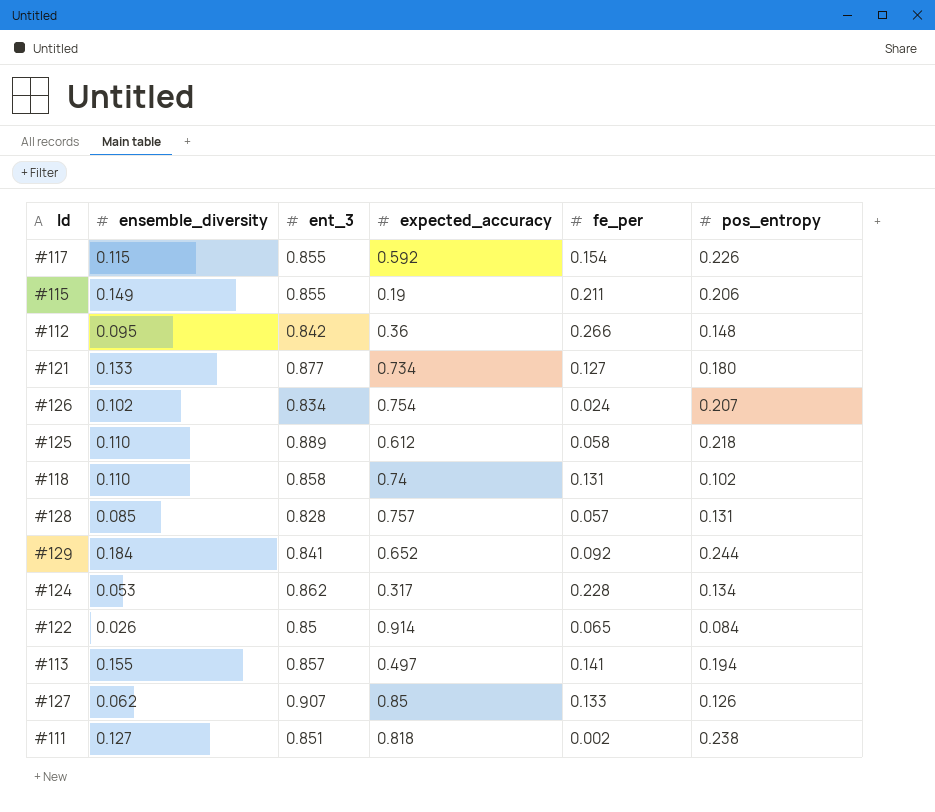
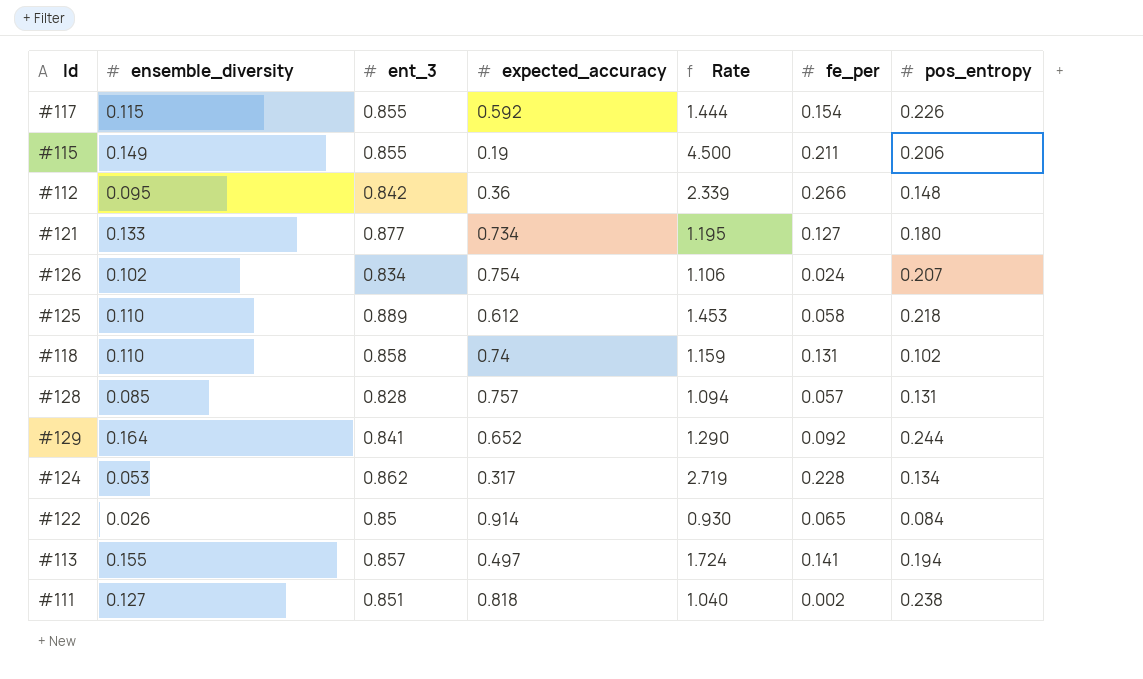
column Rate | formula: none -> [ent_3] / [expected_accuracy]
row #127: 0.062 | 0.907 | 0.85 | 0.133 | 0.126 -> none
#129 | ensemble_diversity: 0.184 -> 0.164

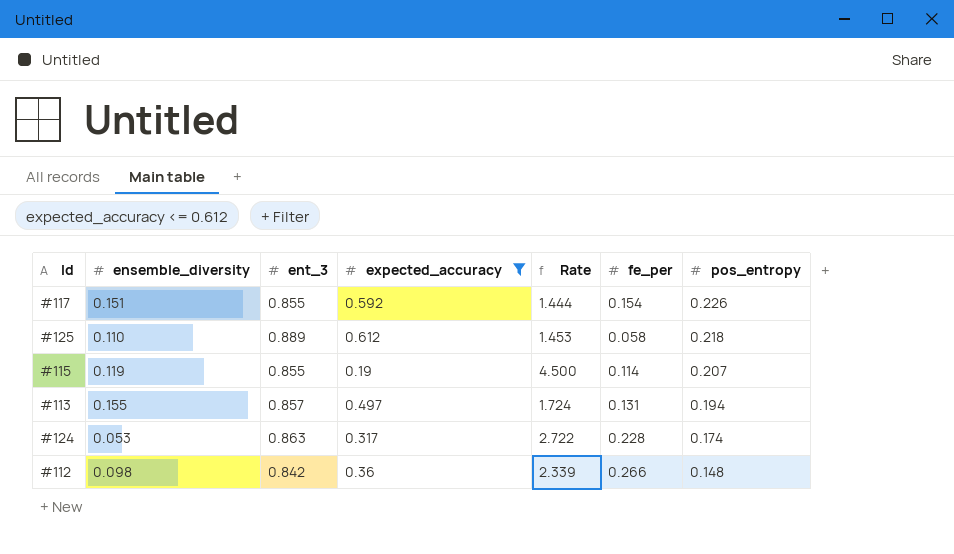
filter: none -> expected_accuracy <= 0.612
row order: none -> pos_entropy descending
#117 | ensemble_diversity: 0.115 -> 0.151
#115 | ensemble_diversity: 0.149 -> 0.119
#115 | fe_per: 0.211 -> 0.114
#115 | pos_entropy: 0.206 -> 0.207
#113 | fe_per: 0.141 -> 0.131
#124 | ent_3: 0.862 -> 0.863
#124 | Rate: 2.719 -> 2.722
#124 | pos_entropy: 0.134 -> 0.174
#112 | ensemble_diversity: 0.095 -> 0.098

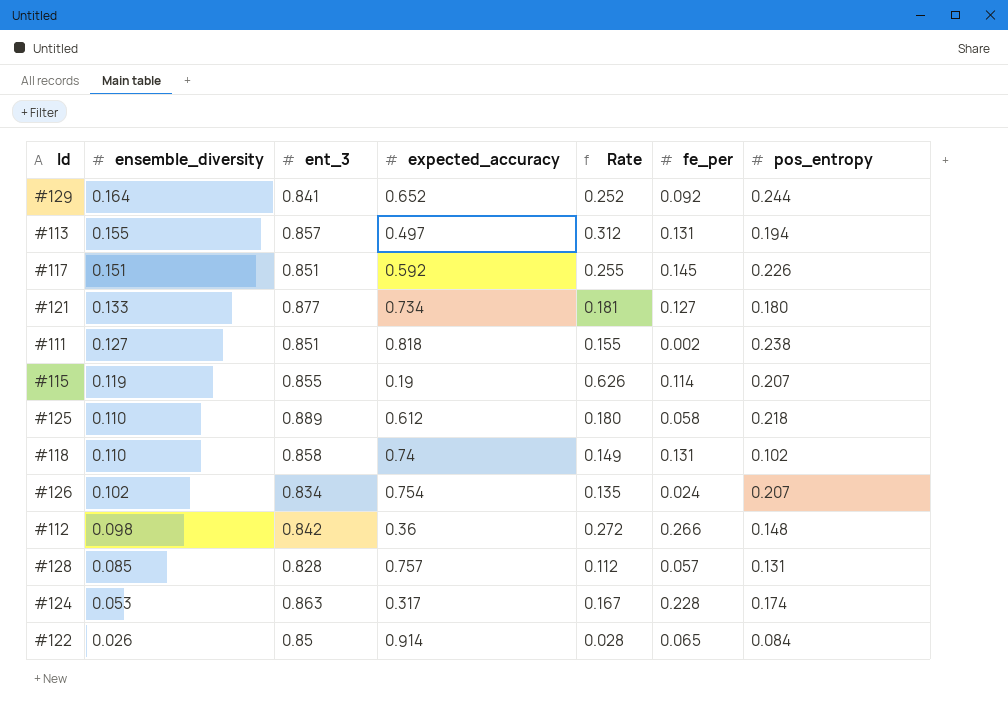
filter: expected_accuracy <= 0.612 -> none
row order: pos_entropy descending -> ensemble_diversity descending
column Rate | formula: [ent_3] / [expected_accuracy] -> [ensemble_diversity] / [expected_accuracy]
#117 | ent_3: 0.855 -> 0.851
#117 | fe_per: 0.154 -> 0.145

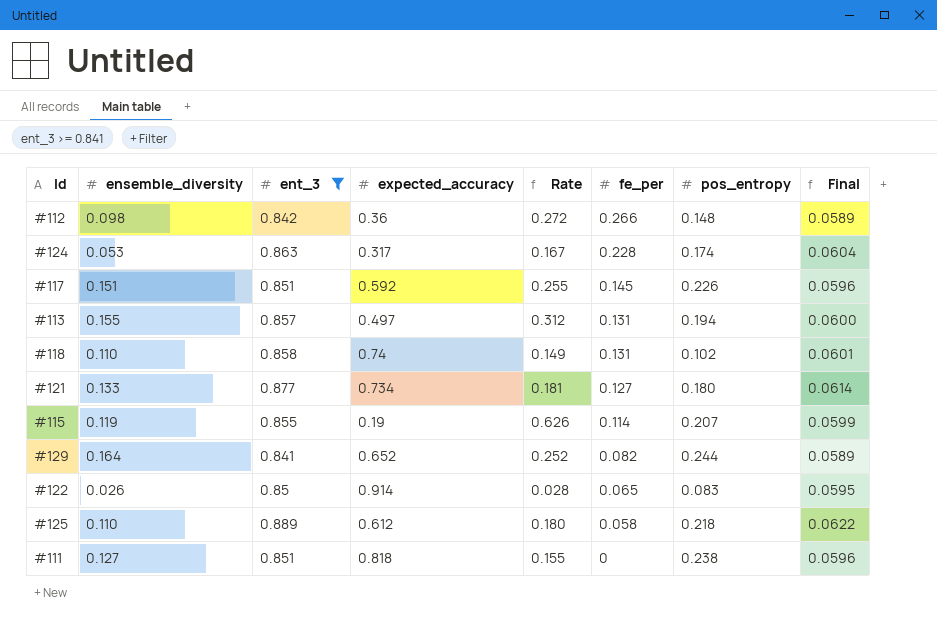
filter: none -> ent_3 >= 0.841
row order: ensemble_diversity descending -> fe_per descending
column Final | formula: none -> [ent_3] * 0.07
#129 | fe_per: 0.092 -> 0.082
#122 | pos_entropy: 0.084 -> 0.083
#111 | fe_per: 0.002 -> 0

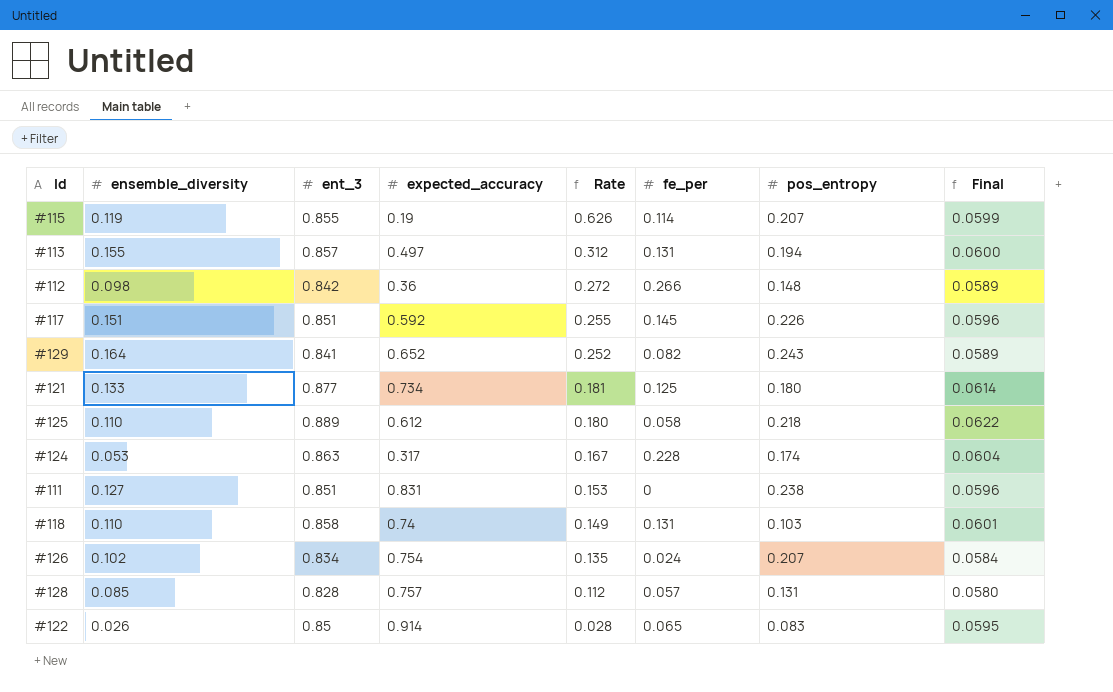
filter: ent_3 >= 0.841 -> none
row order: fe_per descending -> Rate descending
#129 | pos_entropy: 0.244 -> 0.243
#121 | fe_per: 0.127 -> 0.125
#111 | expected_accuracy: 0.818 -> 0.831
#111 | Rate: 0.155 -> 0.153
#118 | pos_entropy: 0.102 -> 0.103

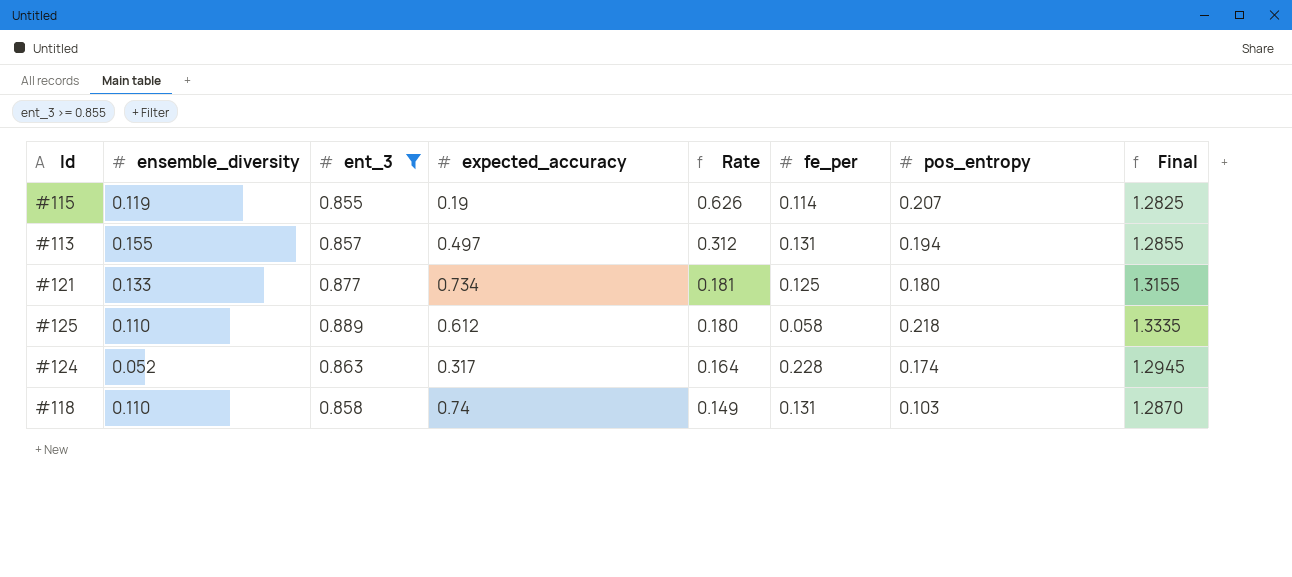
filter: none -> ent_3 >= 0.855
column Final | formula: [ent_3] * 0.07 -> [ent_3] * 1.5
#124 | ensemble_diversity: 0.053 -> 0.052
#124 | Rate: 0.167 -> 0.164

